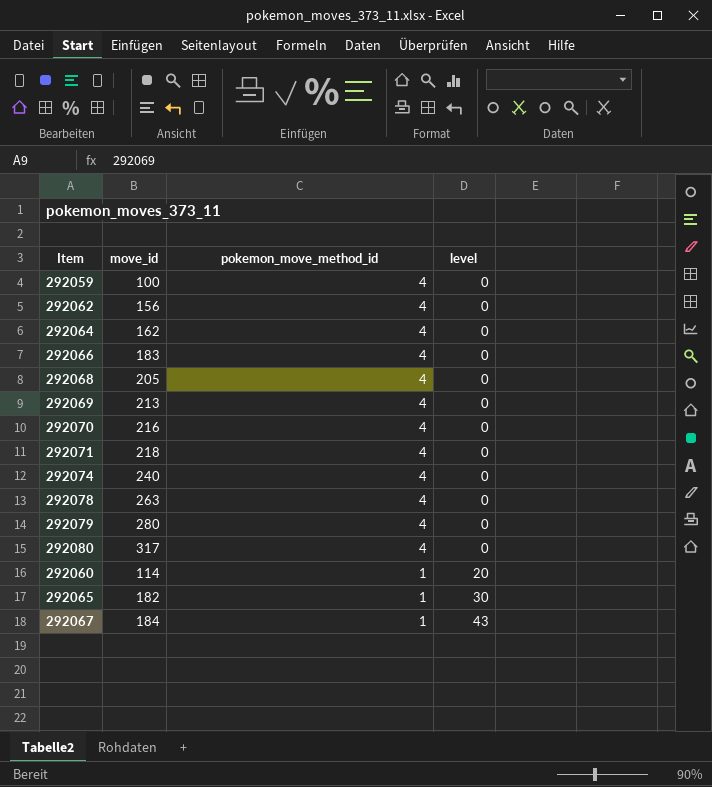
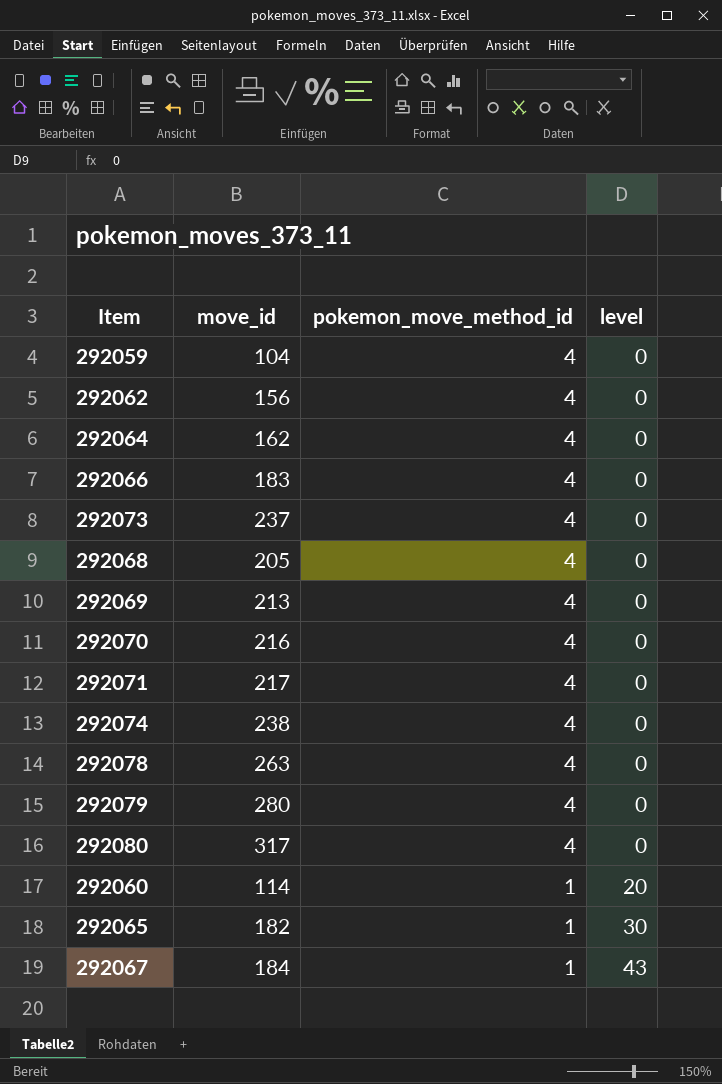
292059 | move_id: 100 -> 104
row 292073: none -> 237 | 4 | 0
292071 | move_id: 218 -> 217
292074 | move_id: 240 -> 238

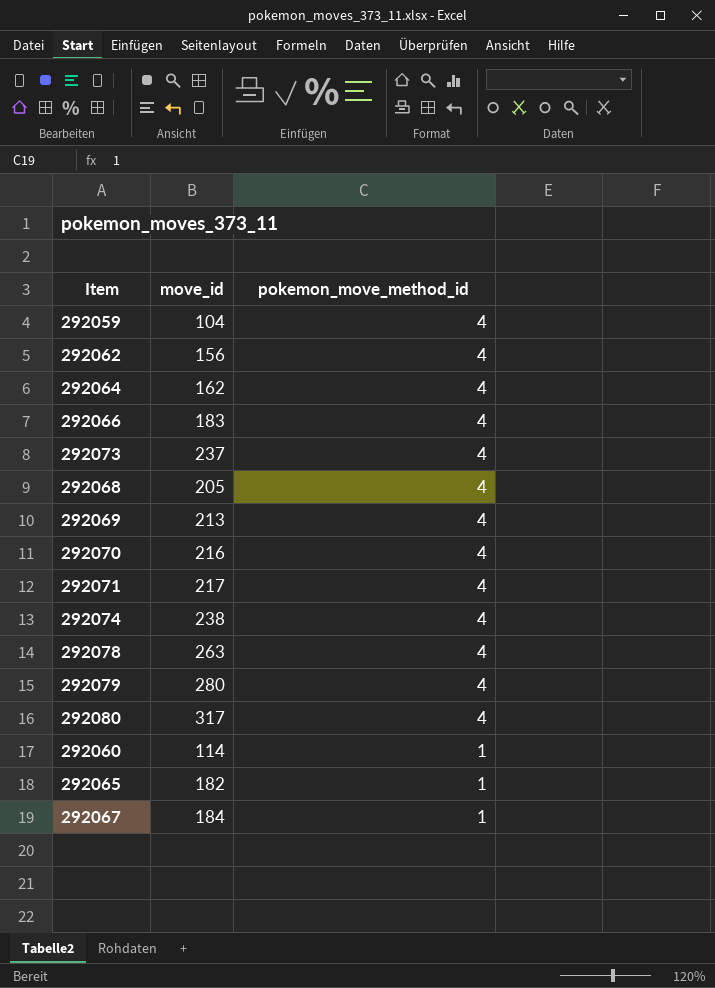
column level | position: 4 -> none

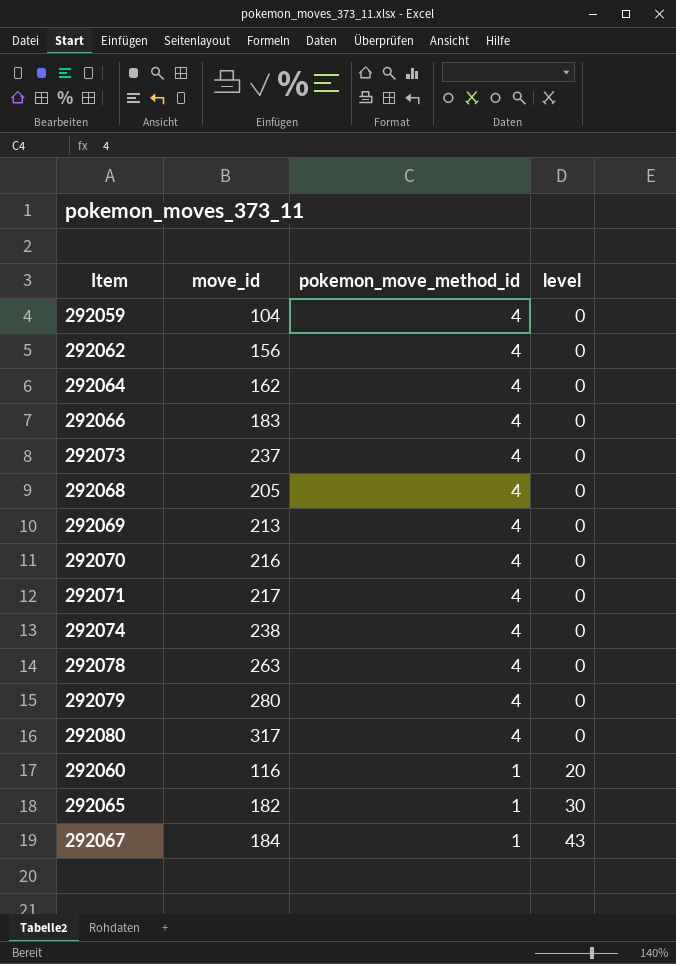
column level | position: none -> 4
292060 | move_id: 114 -> 116

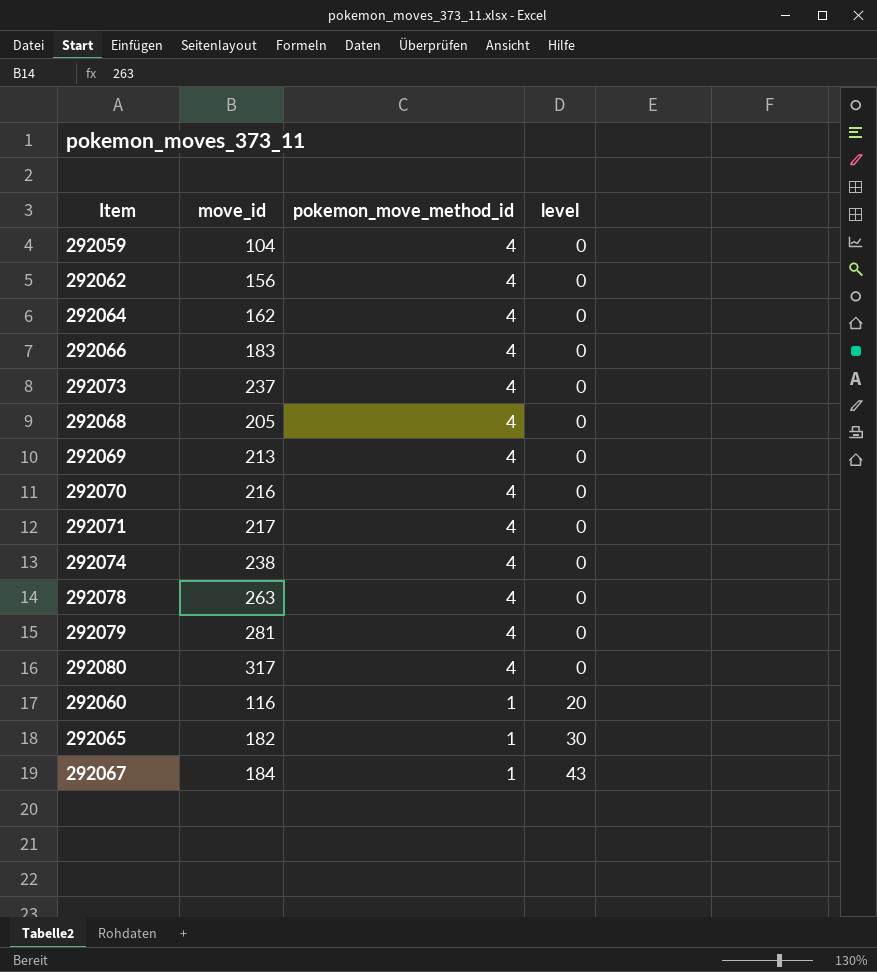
292079 | move_id: 280 -> 281

